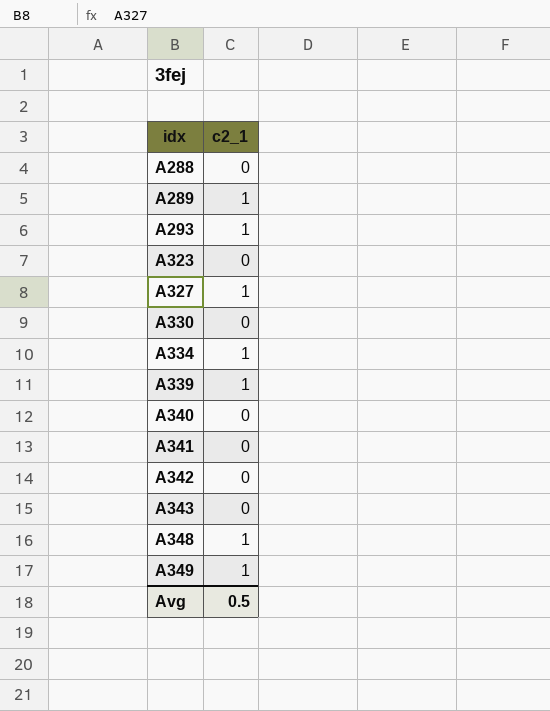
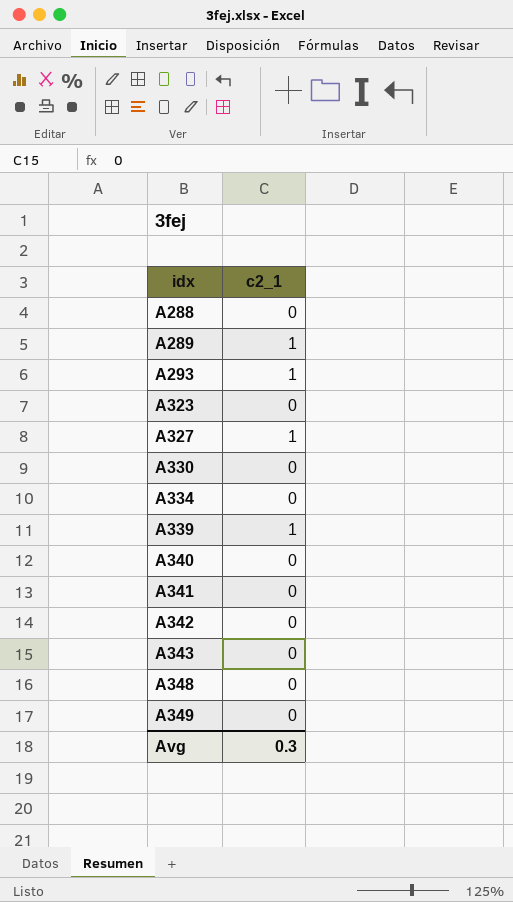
A334 | c2_1: 1 -> 0
A348 | c2_1: 1 -> 0
A349 | c2_1: 1 -> 0
Avg | c2_1: 0.5 -> 0.3

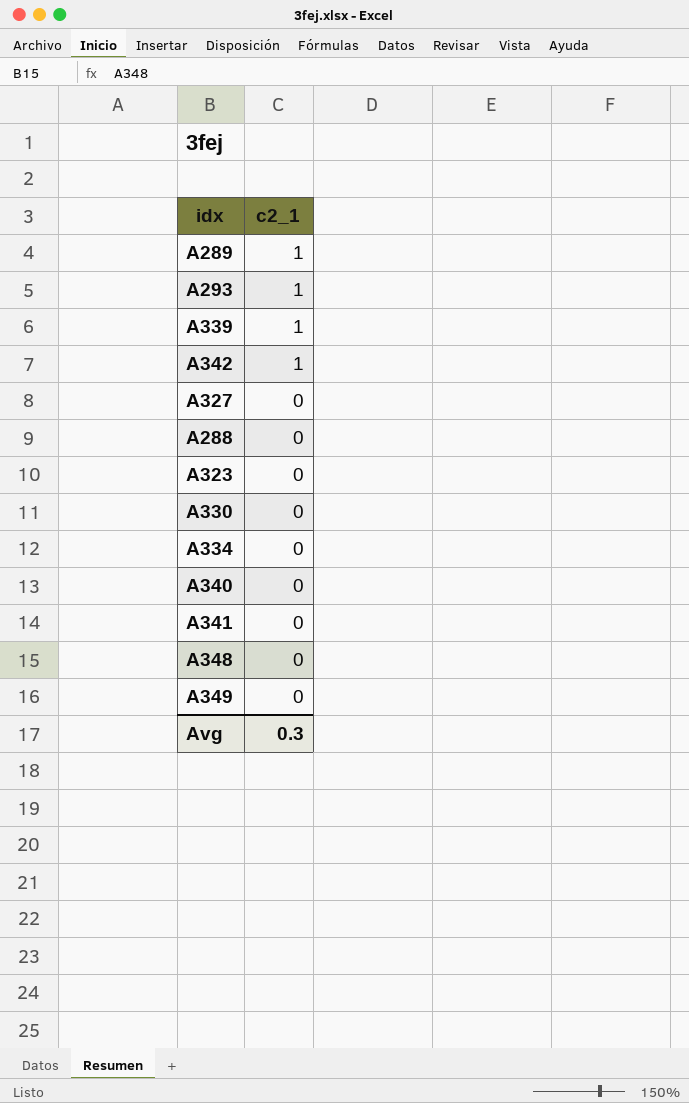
row order: idx ascending -> c2_1 descending
row A343: 0 -> none
A342 | c2_1: 0 -> 1
A327 | c2_1: 1 -> 0

